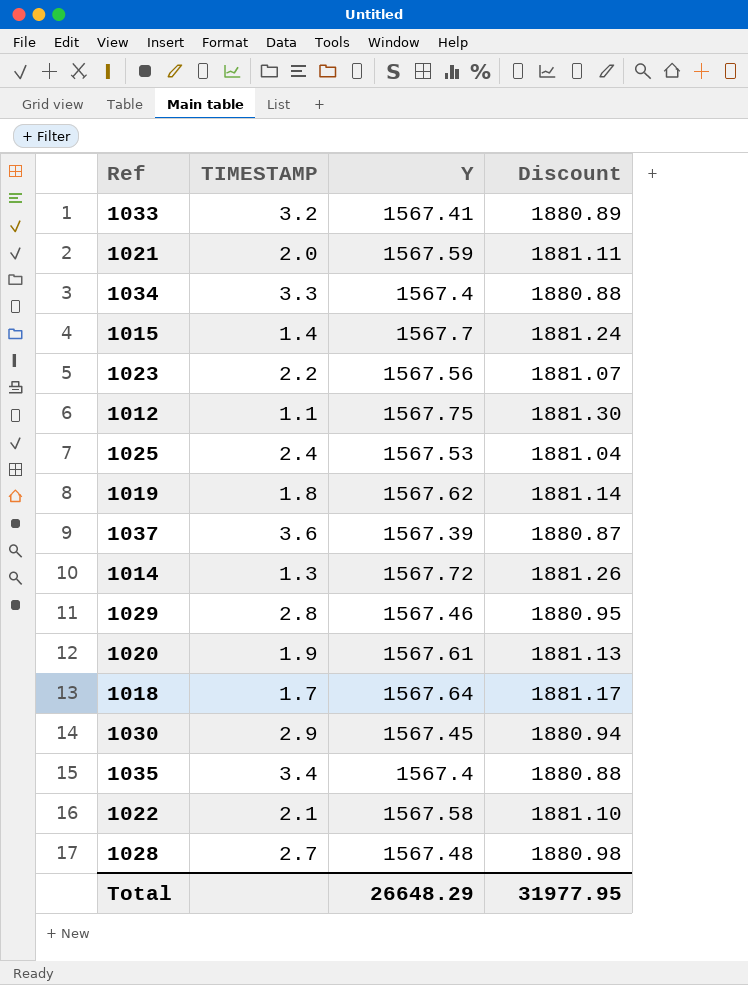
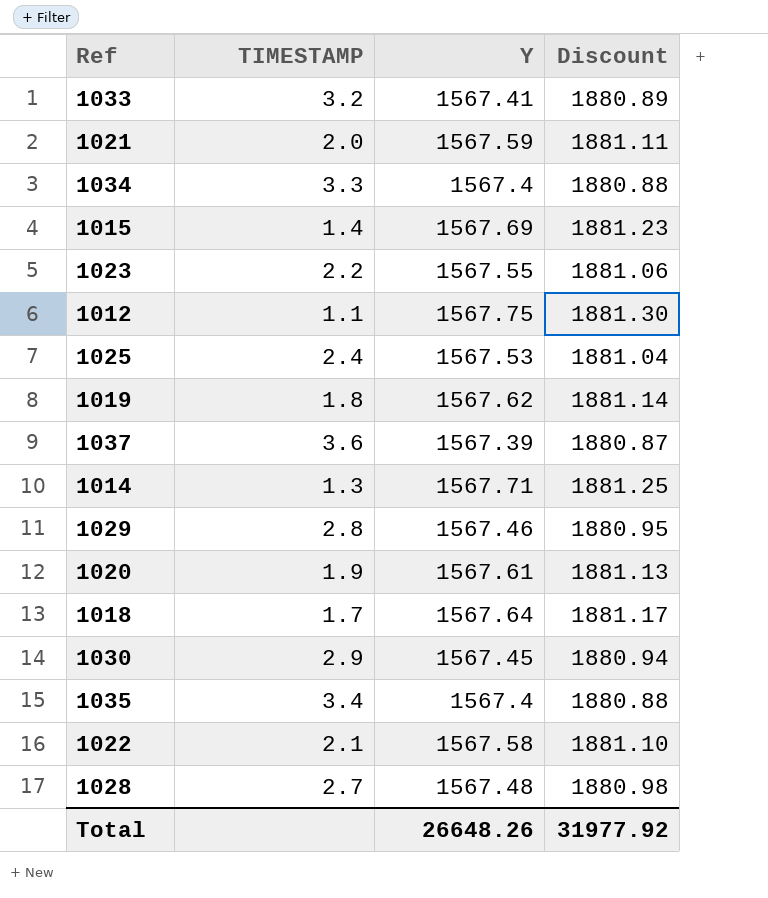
1015 | Y: 1567.7 -> 1567.69
1015 | Discount: 1881.24 -> 1881.23
1023 | Y: 1567.56 -> 1567.55
1023 | Discount: 1881.07 -> 1881.06
1014 | Y: 1567.72 -> 1567.71
1014 | Discount: 1881.26 -> 1881.25
Total | Y: 26648.29 -> 26648.26
Total | Discount: 31977.95 -> 31977.92

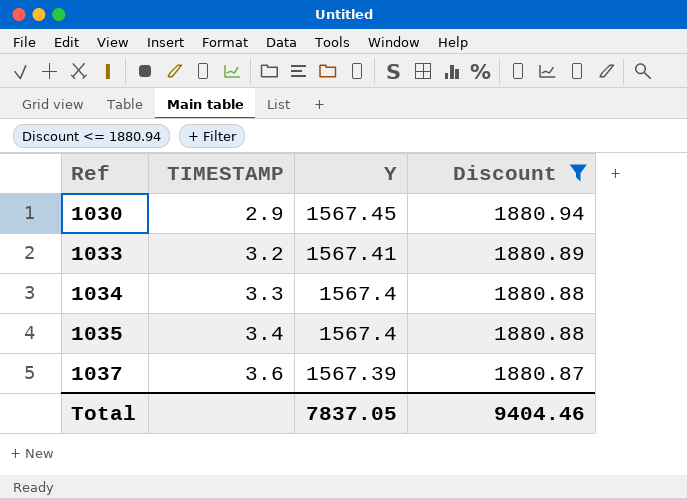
filter: none -> Discount <= 1880.94
row order: none -> Ref ascending
Total | Y: 26648.26 -> 7837.05
Total | Discount: 31977.92 -> 9404.46

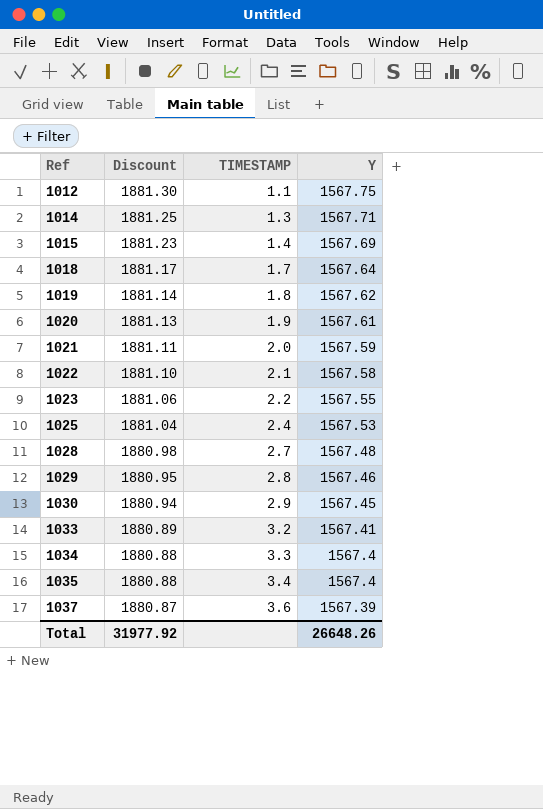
filter: Discount <= 1880.94 -> none
column Discount | position: 4 -> 2
Total | Discount: 9404.46 -> 31977.92
Total | Y: 7837.05 -> 26648.26

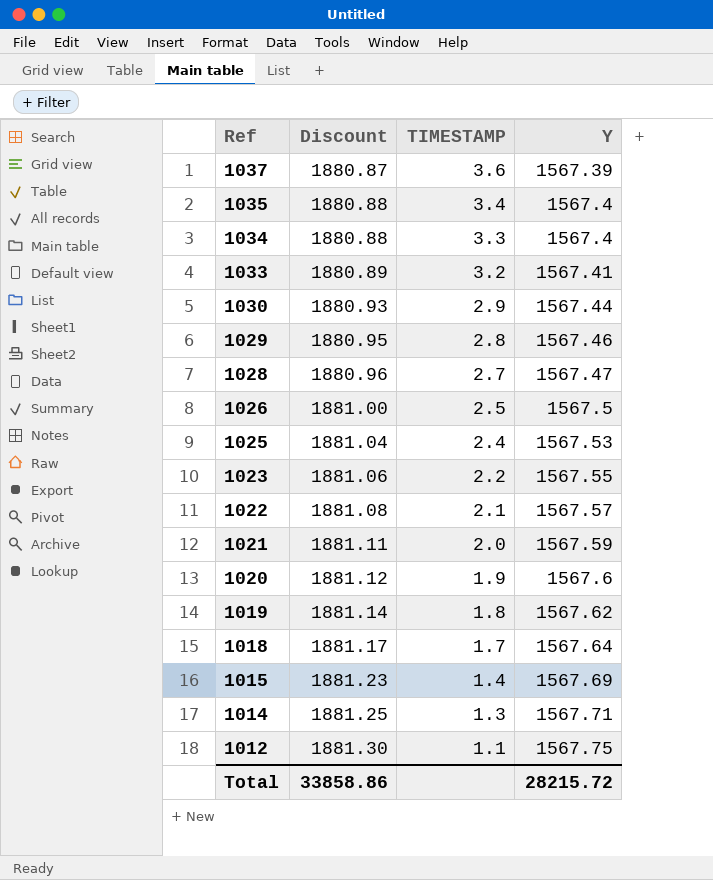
row order: Ref ascending -> Ref descending
1030 | Discount: 1880.94 -> 1880.93
1030 | Y: 1567.45 -> 1567.44
1028 | Discount: 1880.98 -> 1880.96
1028 | Y: 1567.48 -> 1567.47
row 1026: none -> 1881.00 | 2.5 | 1567.5
1022 | Discount: 1881.10 -> 1881.08
1022 | Y: 1567.58 -> 1567.57
1020 | Discount: 1881.13 -> 1881.12
1020 | Y: 1567.61 -> 1567.6
Total | Discount: 31977.92 -> 33858.86
Total | Y: 26648.26 -> 28215.72

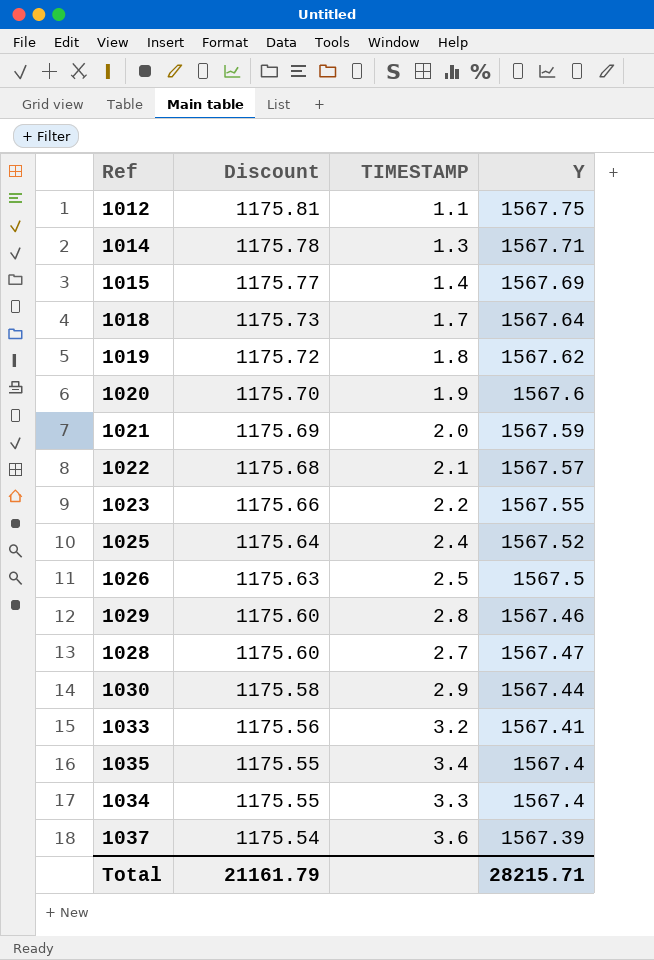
row order: Ref descending -> Discount descending
column Discount | formula: [Y] * 1.2 -> [Y] * 0.75
1025 | Y: 1567.53 -> 1567.52
Total | Discount: 33858.86 -> 21161.79
Total | Y: 28215.72 -> 28215.71

